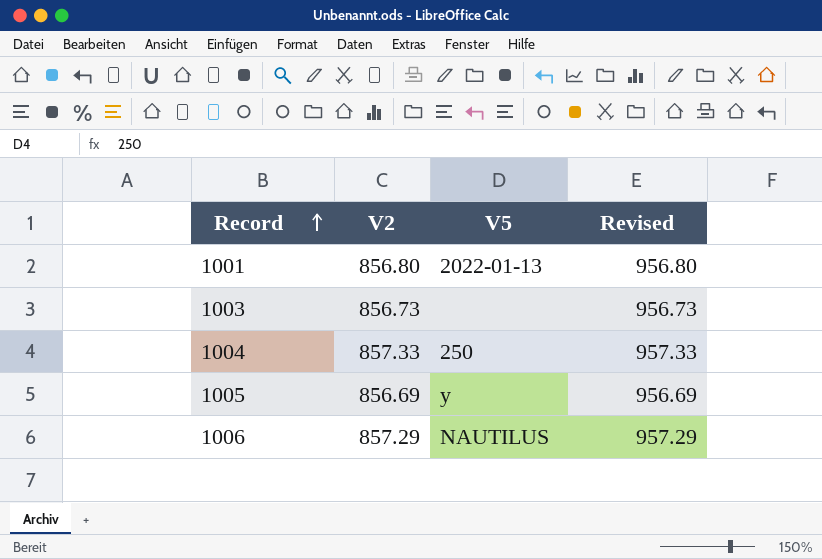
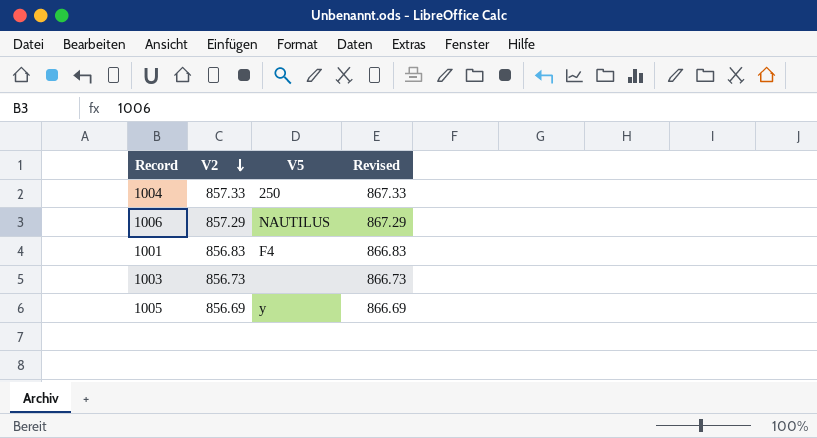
row order: Record ascending -> V2 descending
column Revised | formula: [V2] + 100 -> [V2] + 10
1001 | V2: 856.80 -> 856.83
1001 | V5: 2022-01-13 -> F4

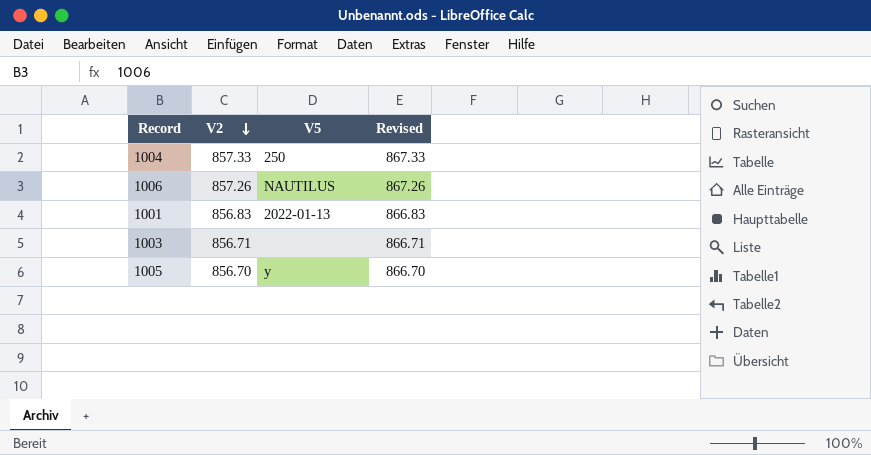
1006 | V2: 857.29 -> 857.26
1006 | Revised: 867.29 -> 867.26
1001 | V5: F4 -> 2022-01-13
1003 | V2: 856.73 -> 856.71
1003 | Revised: 866.73 -> 866.71
1005 | V2: 856.69 -> 856.70
1005 | Revised: 866.69 -> 866.70

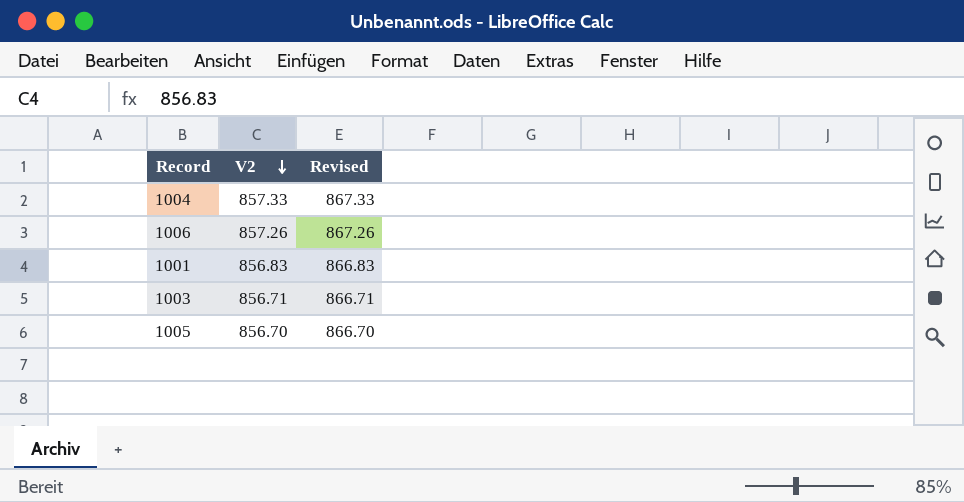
column V5 | position: 3 -> none

